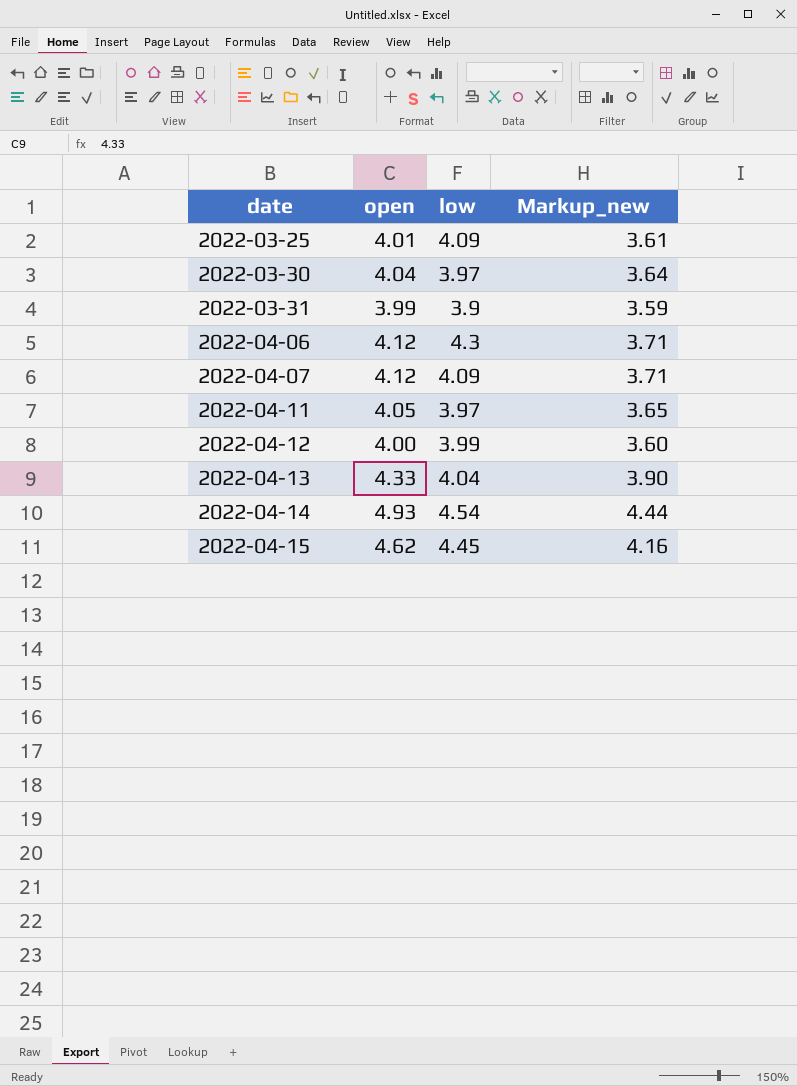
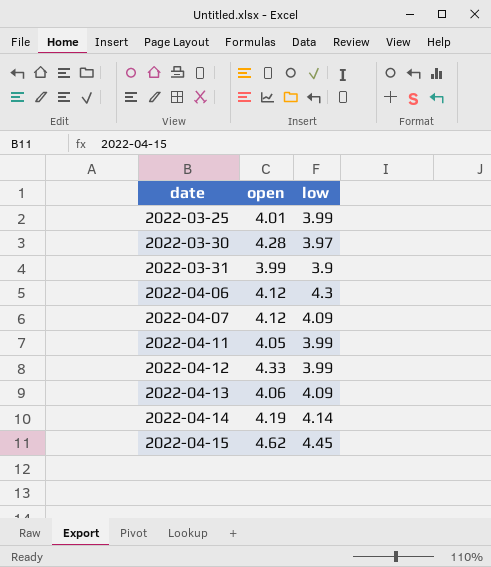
column Markup_new | formula: [open] * 0.9 -> none
2022-03-25 | low: 4.09 -> 3.99
2022-03-30 | open: 4.04 -> 4.28
2022-04-11 | low: 3.97 -> 3.99
2022-04-12 | open: 4.00 -> 4.33
2022-04-13 | open: 4.33 -> 4.06
2022-04-13 | low: 4.04 -> 4.09
2022-04-14 | open: 4.93 -> 4.19
2022-04-14 | low: 4.54 -> 4.14

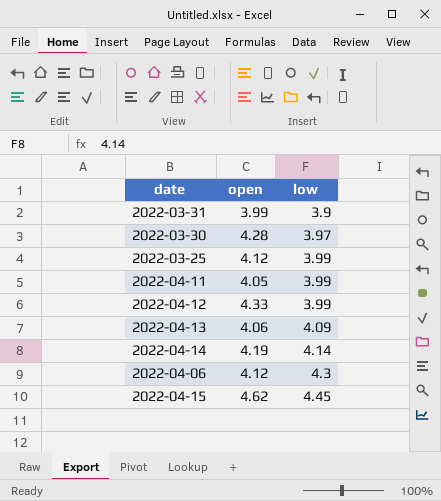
row order: date ascending -> low ascending
row 2022-04-07: 4.12 | 4.09 -> none
2022-03-25 | open: 4.01 -> 4.12

